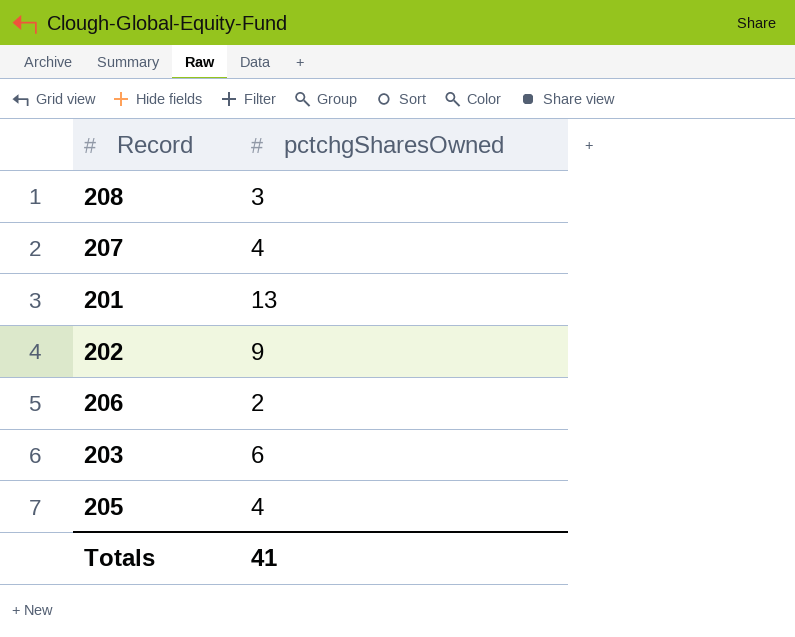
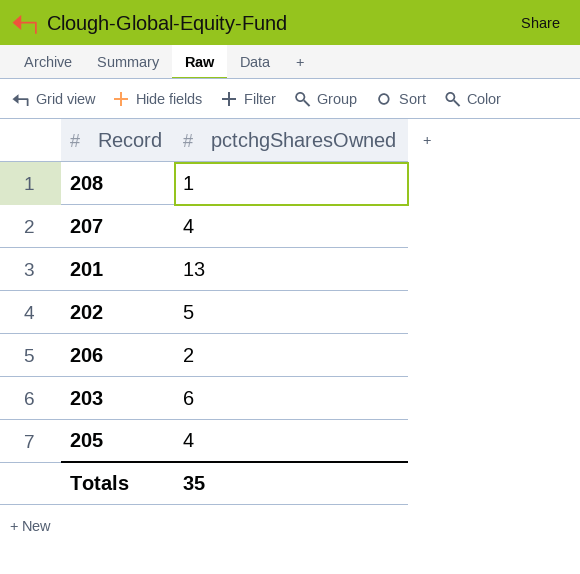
208 | pctchgSharesOwned: 3 -> 1
202 | pctchgSharesOwned: 9 -> 5
Totals | pctchgSharesOwned: 41 -> 35

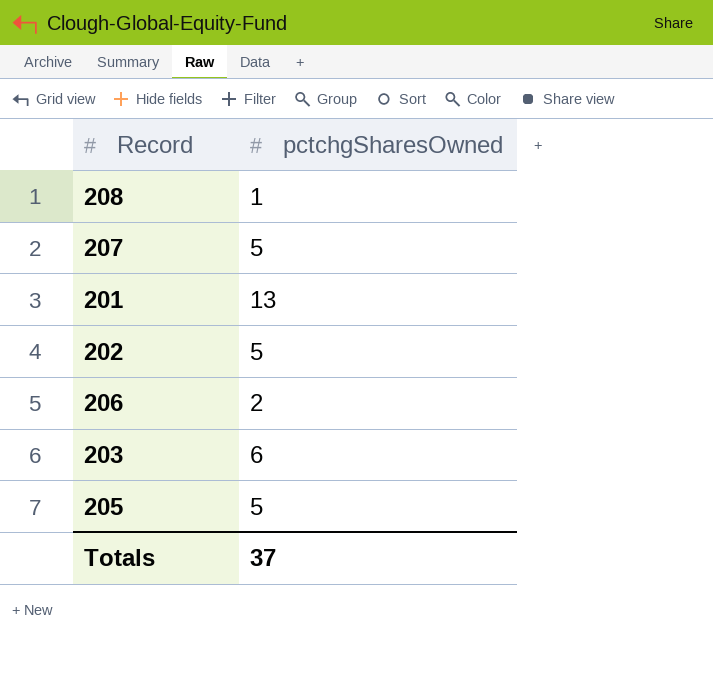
207 | pctchgSharesOwned: 4 -> 5
205 | pctchgSharesOwned: 4 -> 5
Totals | pctchgSharesOwned: 35 -> 37

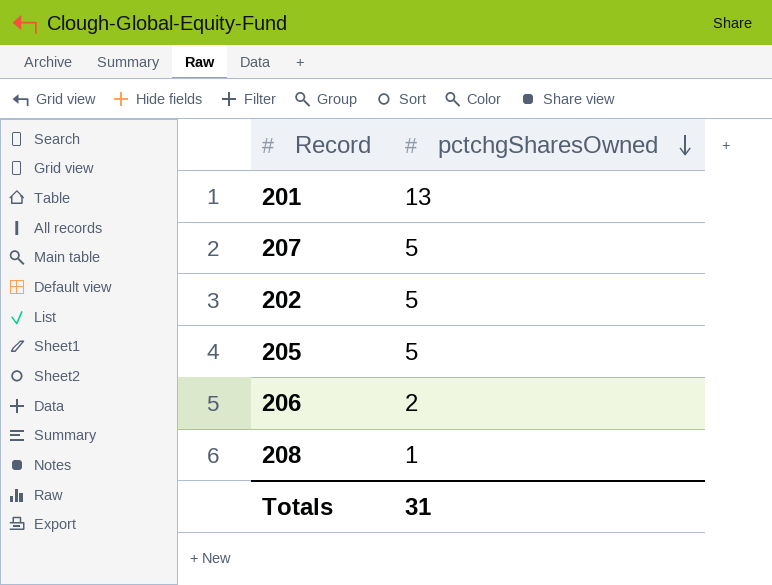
row order: none -> pctchgSharesOwned descending
row 203: 6 -> none
Totals | pctchgSharesOwned: 37 -> 31

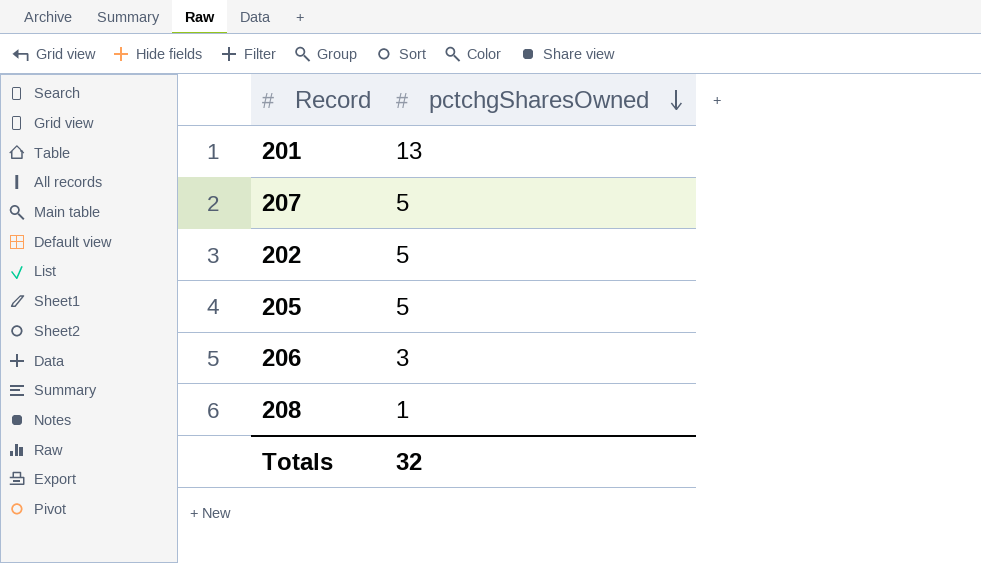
206 | pctchgSharesOwned: 2 -> 3
Totals | pctchgSharesOwned: 31 -> 32

